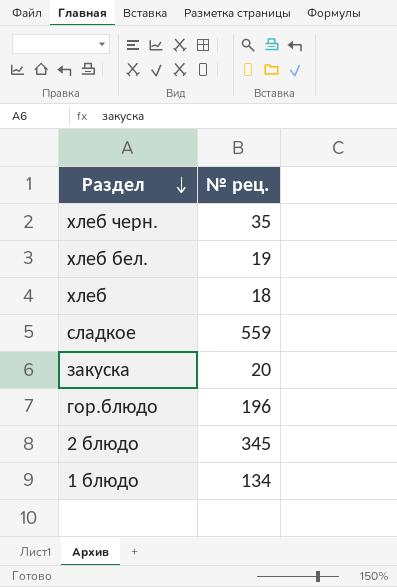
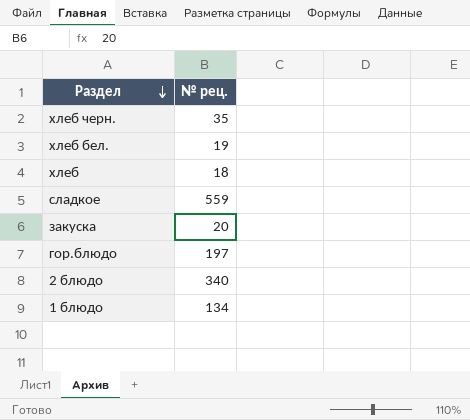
гор.блюдо | № рец.: 196 -> 197
2 блюдо | № рец.: 345 -> 340

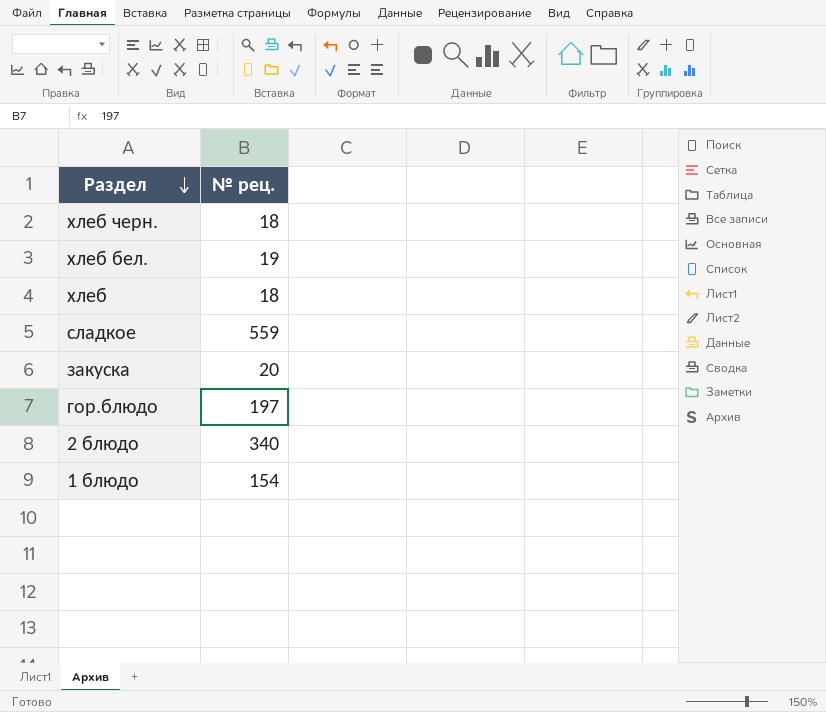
хлеб черн. | № рец.: 35 -> 18
1 блюдо | № рец.: 134 -> 154

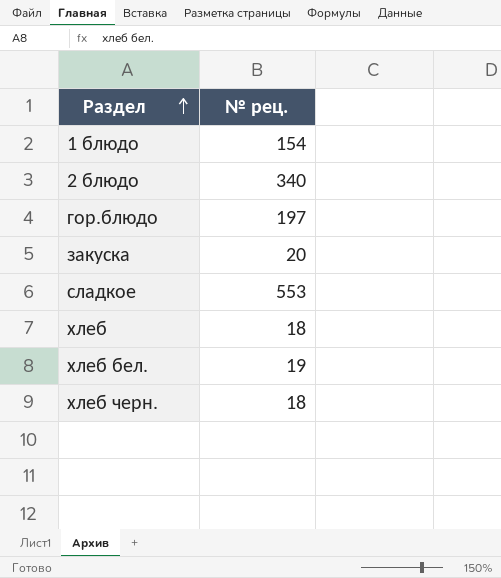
row order: Раздел descending -> Раздел ascending
сладкое | № рец.: 559 -> 553

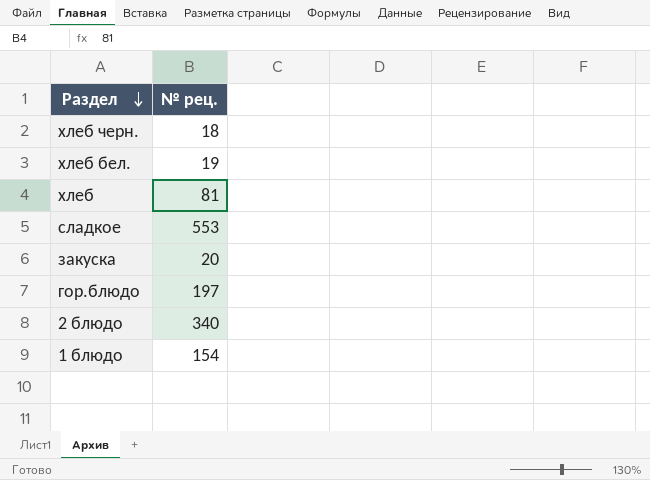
row order: Раздел ascending -> Раздел descending
хлеб | № рец.: 18 -> 81

